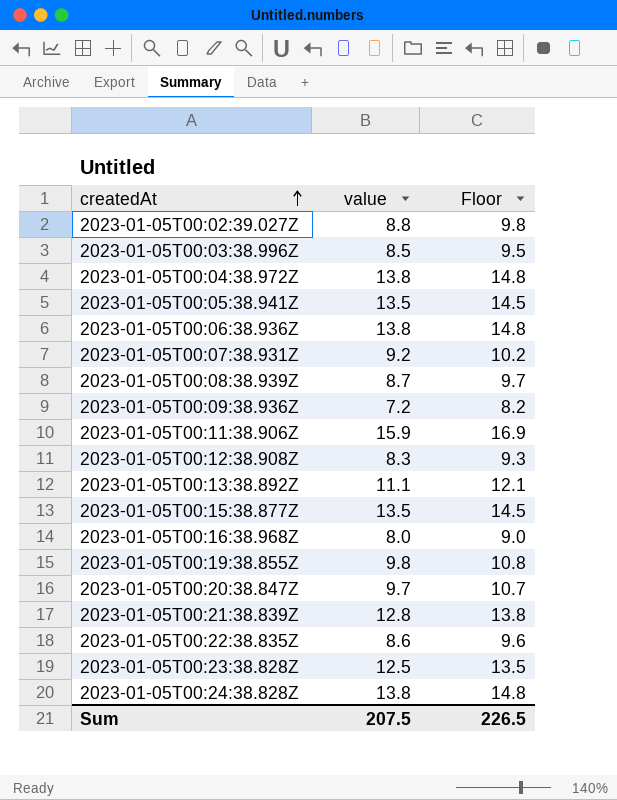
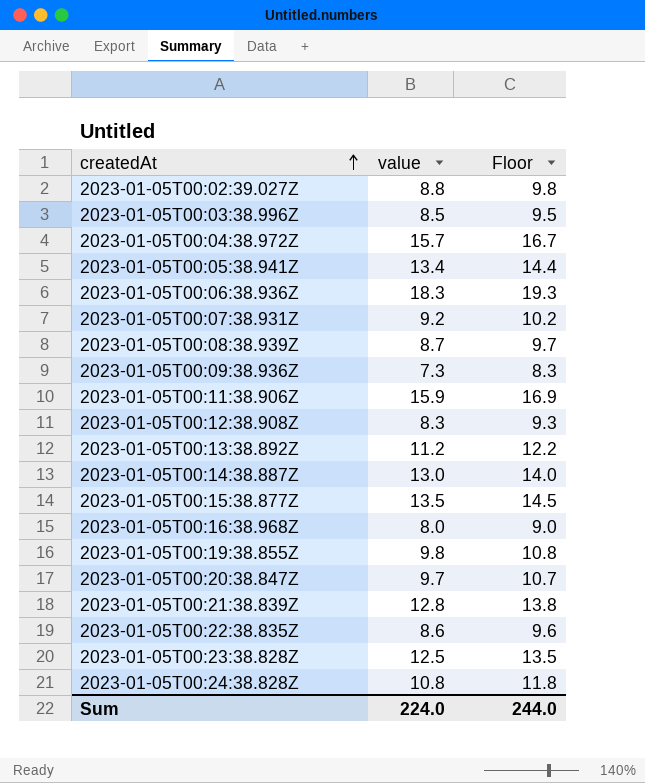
2023-01-05T00:04:38.972Z | value: 13.8 -> 15.7
2023-01-05T00:04:38.972Z | Floor: 14.8 -> 16.7
2023-01-05T00:05:38.941Z | value: 13.5 -> 13.4
2023-01-05T00:05:38.941Z | Floor: 14.5 -> 14.4
2023-01-05T00:06:38.936Z | value: 13.8 -> 18.3
2023-01-05T00:06:38.936Z | Floor: 14.8 -> 19.3
2023-01-05T00:09:38.936Z | value: 7.2 -> 7.3
2023-01-05T00:09:38.936Z | Floor: 8.2 -> 8.3
2023-01-05T00:13:38.892Z | value: 11.1 -> 11.2
2023-01-05T00:13:38.892Z | Floor: 12.1 -> 12.2
row 2023-01-05T00:14:38.887Z: none -> 13.0 | 14.0
2023-01-05T00:24:38.828Z | value: 13.8 -> 10.8
2023-01-05T00:24:38.828Z | Floor: 14.8 -> 11.8
Sum | value: 207.5 -> 224.0
Sum | Floor: 226.5 -> 244.0

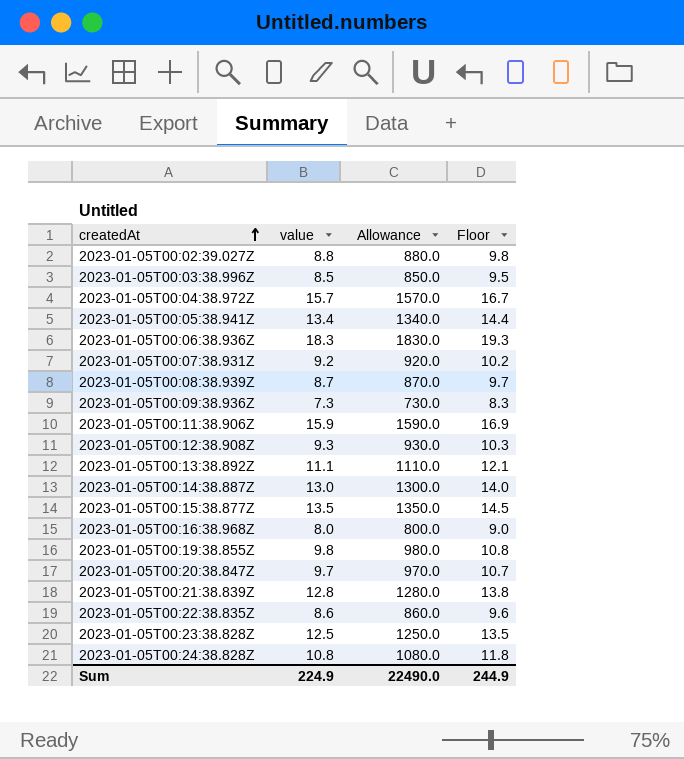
column Allowance | formula: none -> [value] * 100
2023-01-05T00:12:38.908Z | value: 8.3 -> 9.3
2023-01-05T00:12:38.908Z | Floor: 9.3 -> 10.3
2023-01-05T00:13:38.892Z | value: 11.2 -> 11.1
2023-01-05T00:13:38.892Z | Floor: 12.2 -> 12.1
Sum | value: 224.0 -> 224.9
Sum | Floor: 244.0 -> 244.9

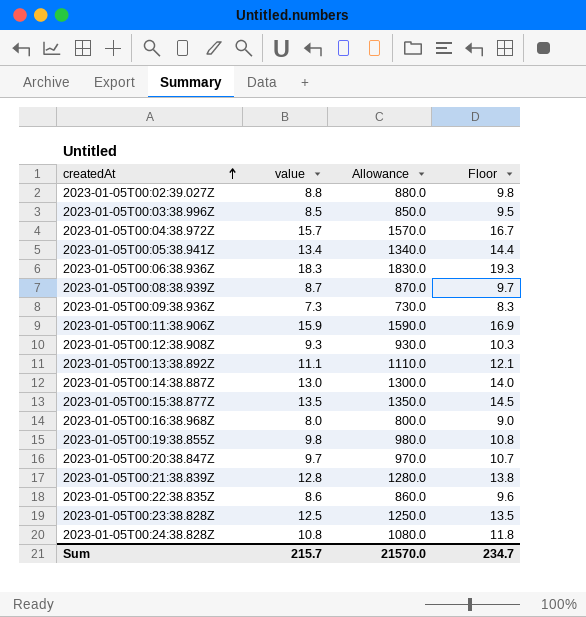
row 2023-01-05T00:07:38.931Z: 9.2 | 920.0 | 10.2 -> none
Sum | value: 224.9 -> 215.7
Sum | Allowance: 22490.0 -> 21570.0
Sum | Floor: 244.9 -> 234.7

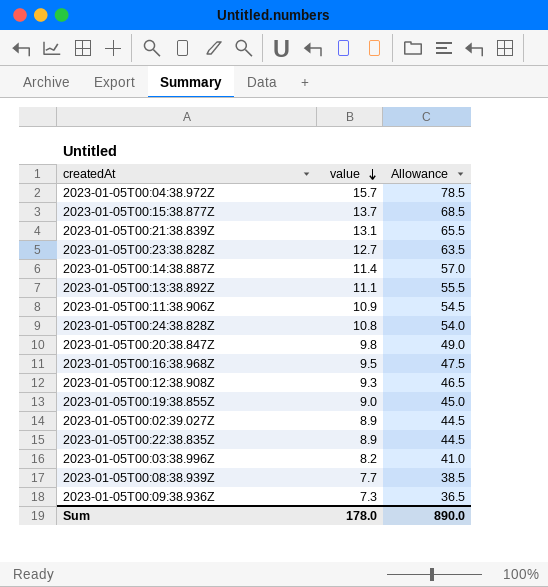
row order: createdAt ascending -> value descending
column Floor | formula: [value] + 1 -> none
column Allowance | formula: [value] * 100 -> [value] * 5
row 2023-01-05T00:05:38.941Z: 13.4 | 1340.0 | 14.4 -> none
row 2023-01-05T00:06:38.936Z: 18.3 | 1830.0 | 19.3 -> none
2023-01-05T00:15:38.877Z | value: 13.5 -> 13.7
2023-01-05T00:21:38.839Z | value: 12.8 -> 13.1
2023-01-05T00:23:38.828Z | value: 12.5 -> 12.7
2023-01-05T00:14:38.887Z | value: 13.0 -> 11.4
2023-01-05T00:11:38.906Z | value: 15.9 -> 10.9
2023-01-05T00:20:38.847Z | value: 9.7 -> 9.8
2023-01-05T00:16:38.968Z | value: 8.0 -> 9.5
2023-01-05T00:19:38.855Z | value: 9.8 -> 9.0
2023-01-05T00:02:39.027Z | value: 8.8 -> 8.9
2023-01-05T00:22:38.835Z | value: 8.6 -> 8.9
2023-01-05T00:03:38.996Z | value: 8.5 -> 8.2
2023-01-05T00:08:38.939Z | value: 8.7 -> 7.7
Sum | value: 215.7 -> 178.0
Sum | Allowance: 21570.0 -> 890.0

